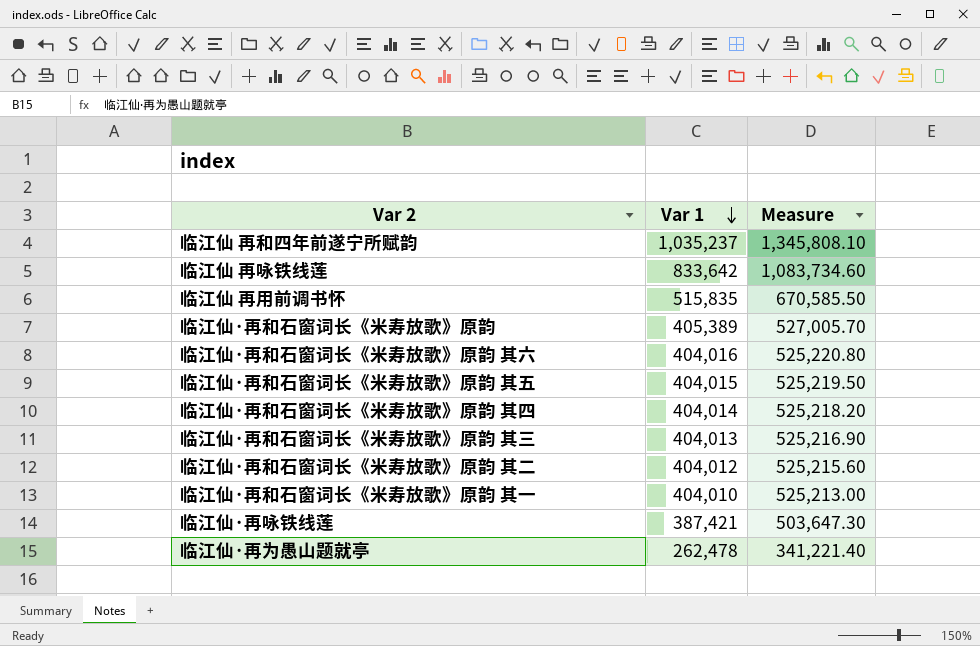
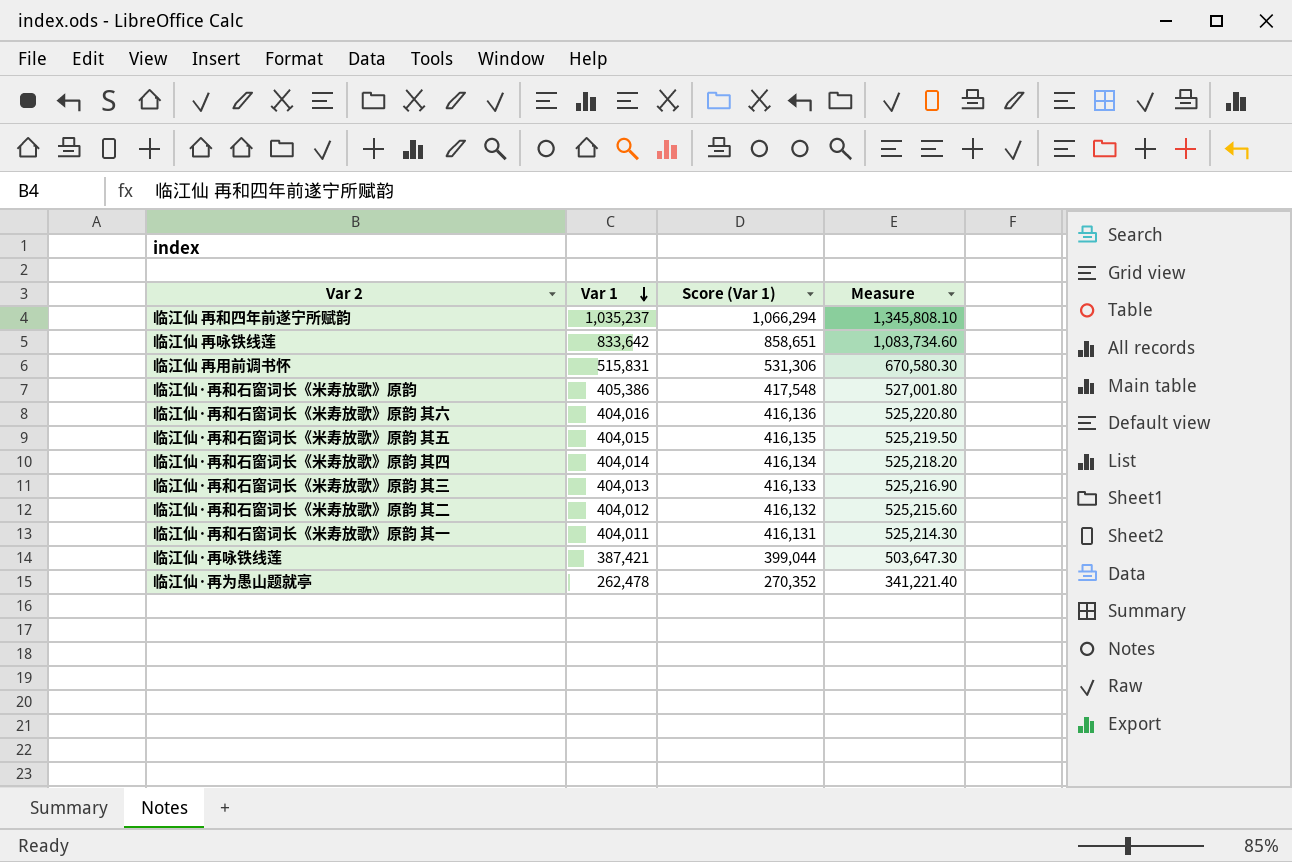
column Score (Var 1) | formula: none -> [Var 1] * 1.03
临江仙 再用前调书怀 | Var 1: 515,835 -> 515,831
临江仙 再用前调书怀 | Measure: 670,585.50 -> 670,580.30
临江仙·再和石窗词长《米寿放歌》原韵 | Var 1: 405,389 -> 405,386
临江仙·再和石窗词长《米寿放歌》原韵 | Measure: 527,005.70 -> 527,001.80
临江仙·再和石窗词长《米寿放歌》原韵 其一 | Var 1: 404,010 -> 404,011
临江仙·再和石窗词长《米寿放歌》原韵 其一 | Measure: 525,213.00 -> 525,214.30

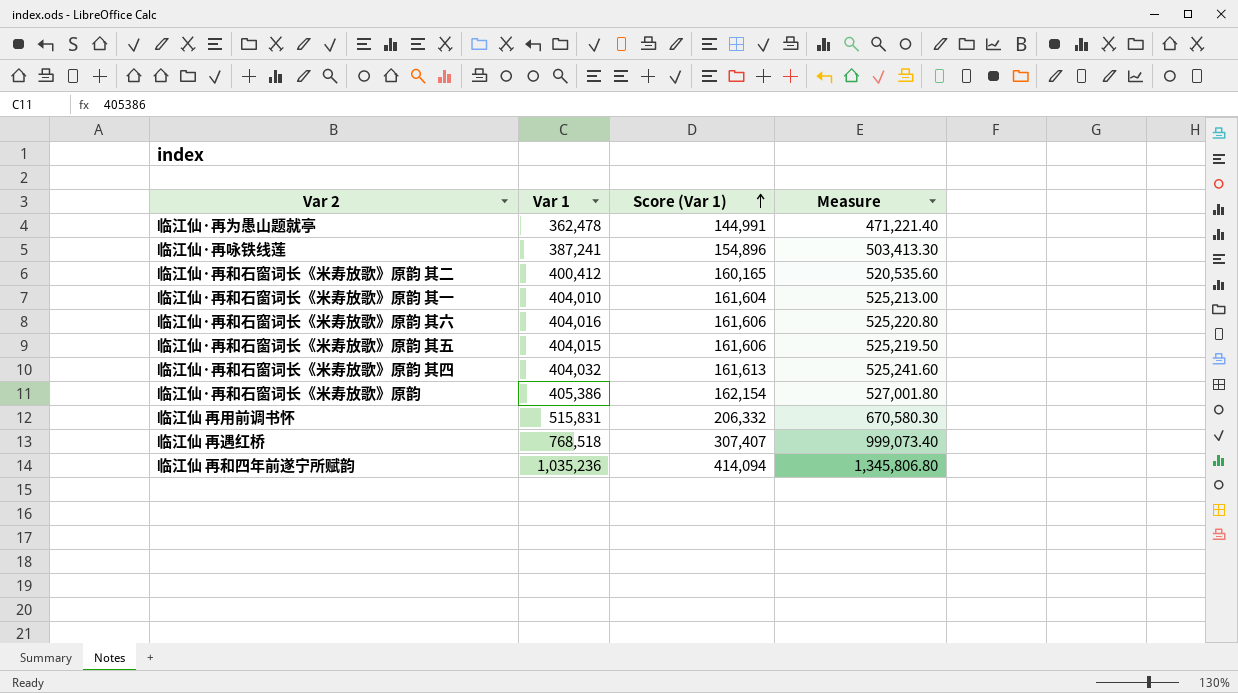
row order: Var 1 descending -> Score (Var 1) ascending
column Score (Var 1) | formula: [Var 1] * 1.03 -> [Var 1] * 0.4
row 临江仙 再咏铁线莲: 833,642 | 858,651 | 1,083,734.60 -> none
row 临江仙·再和石窗词长《米寿放歌》原韵 其三: 404,013 | 416,133 | 525,216.90 -> none
临江仙·再为愚山题就亭 | Var 1: 262,478 -> 362,478
临江仙·再为愚山题就亭 | Measure: 341,221.40 -> 471,221.40
临江仙·再咏铁线莲 | Var 1: 387,421 -> 387,241
临江仙·再咏铁线莲 | Measure: 503,647.30 -> 503,413.30
临江仙·再和石窗词长《米寿放歌》原韵 其二 | Var 1: 404,012 -> 400,412
临江仙·再和石窗词长《米寿放歌》原韵 其二 | Measure: 525,215.60 -> 520,535.60
临江仙·再和石窗词长《米寿放歌》原韵 其一 | Var 1: 404,011 -> 404,010
临江仙·再和石窗词长《米寿放歌》原韵 其一 | Measure: 525,214.30 -> 525,213.00
临江仙·再和石窗词长《米寿放歌》原韵 其四 | Var 1: 404,014 -> 404,032
临江仙·再和石窗词长《米寿放歌》原韵 其四 | Measure: 525,218.20 -> 525,241.60
row 临江仙 再遇红桥: none -> 768,518 | 307,407 | 999,073.40
临江仙 再和四年前遂宁所赋韵 | Var 1: 1,035,237 -> 1,035,236
临江仙 再和四年前遂宁所赋韵 | Measure: 1,345,808.10 -> 1,345,806.80

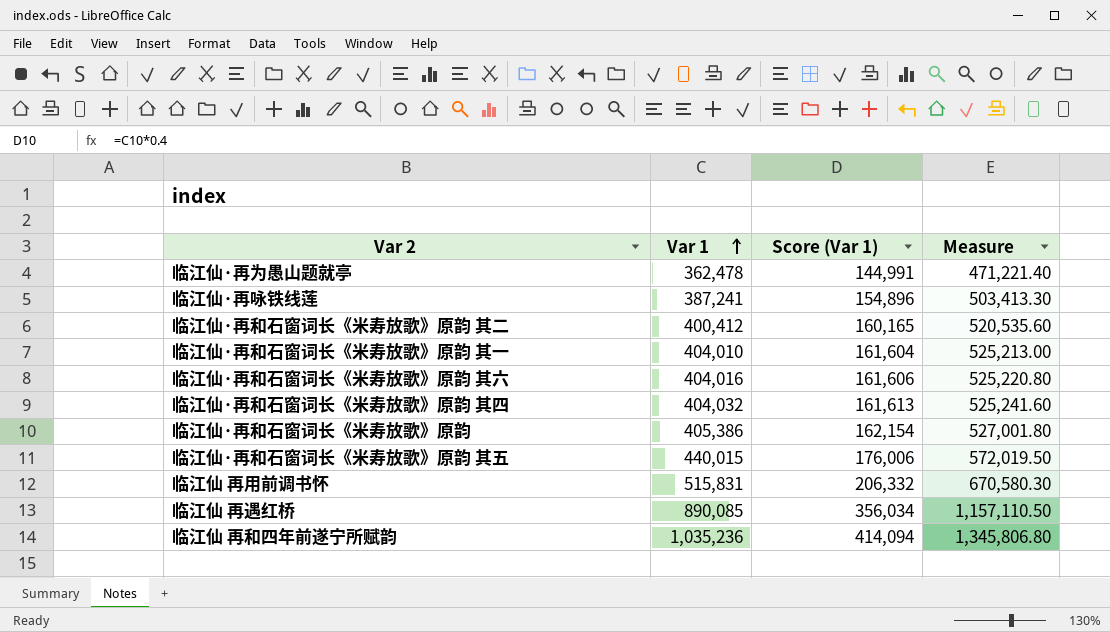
row order: Score (Var 1) ascending -> Var 1 ascending
临江仙·再和石窗词长《米寿放歌》原韵 其五 | Var 1: 404,015 -> 440,015
临江仙·再和石窗词长《米寿放歌》原韵 其五 | Score (Var 1): 161,606 -> 176,006
临江仙·再和石窗词长《米寿放歌》原韵 其五 | Measure: 525,219.50 -> 572,019.50
临江仙 再遇红桥 | Var 1: 768,518 -> 890,085
临江仙 再遇红桥 | Score (Var 1): 307,407 -> 356,034
临江仙 再遇红桥 | Measure: 999,073.40 -> 1,157,110.50

